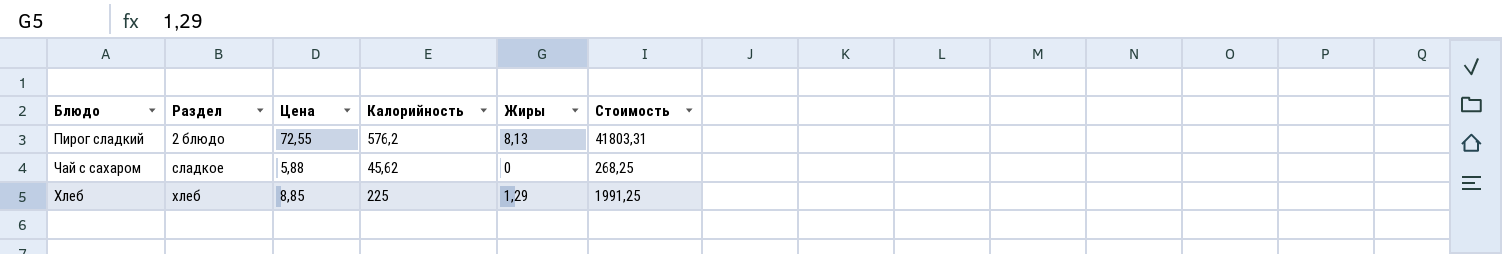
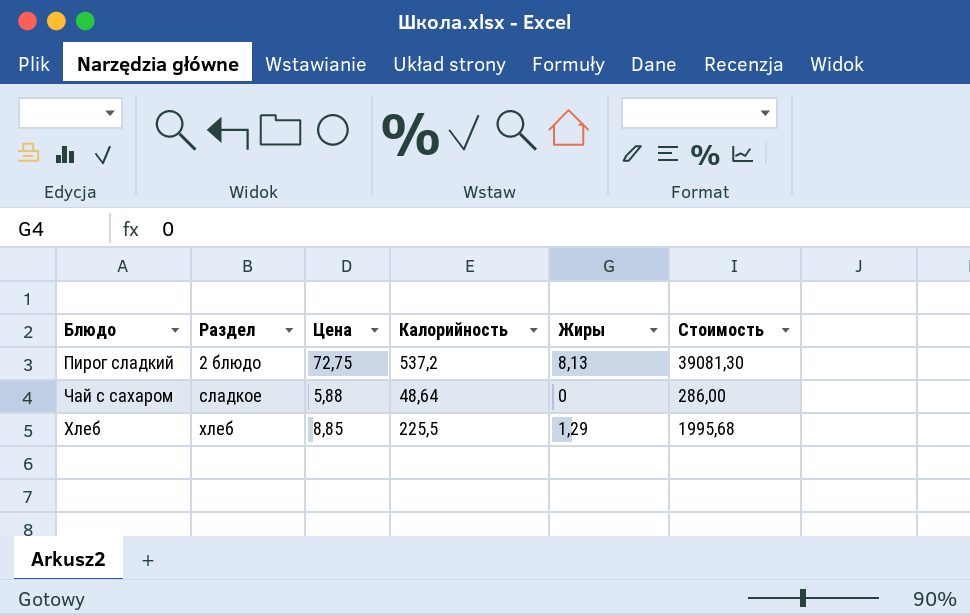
Пирог сладкий | Цена: 72,55 -> 72,75
Пирог сладкий | Калорийность: 576,2 -> 537,2
Пирог сладкий | Стоимость: 41803,31 -> 39081,30
Чай с сахаром | Калорийность: 45,62 -> 48,64
Чай с сахаром | Стоимость: 268,25 -> 286,00
Хлеб | Калорийность: 225 -> 225,5
Хлеб | Стоимость: 1991,25 -> 1995,68

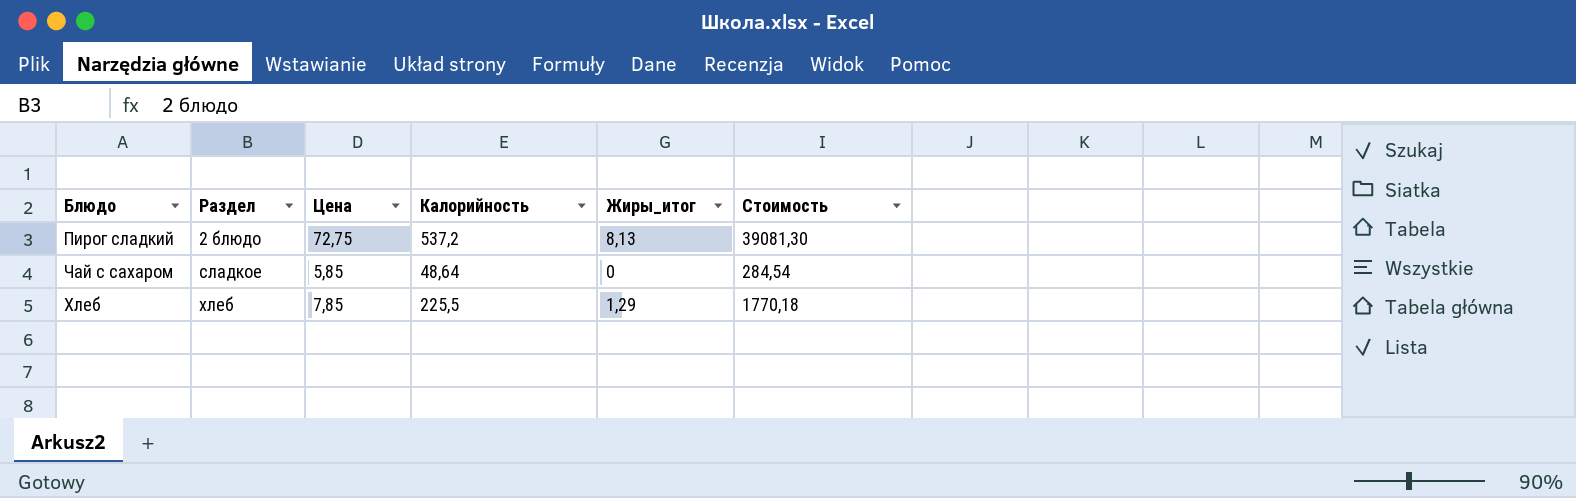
column name: Жиры -> Жиры_итог
Чай с сахаром | Цена: 5,88 -> 5,85
Чай с сахаром | Стоимость: 286,00 -> 284,54
Хлеб | Цена: 8,85 -> 7,85
Хлеб | Стоимость: 1995,68 -> 1770,18

